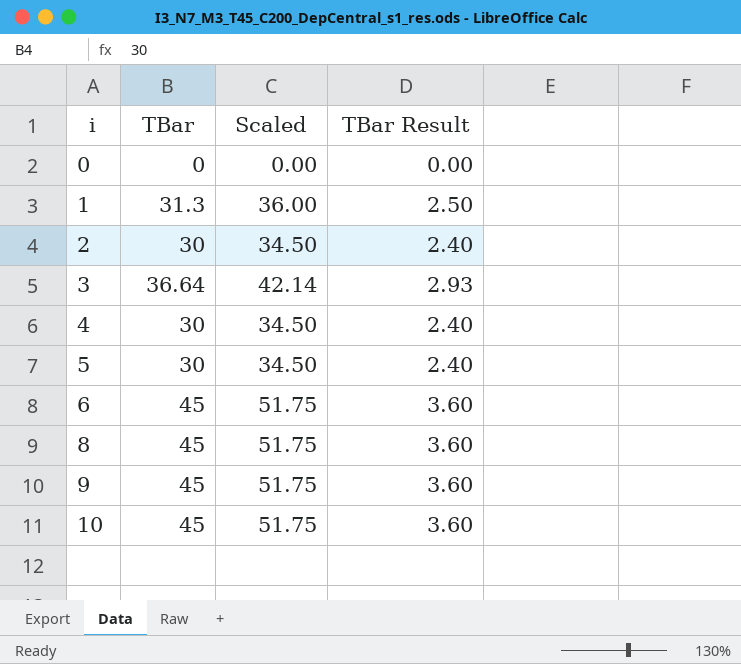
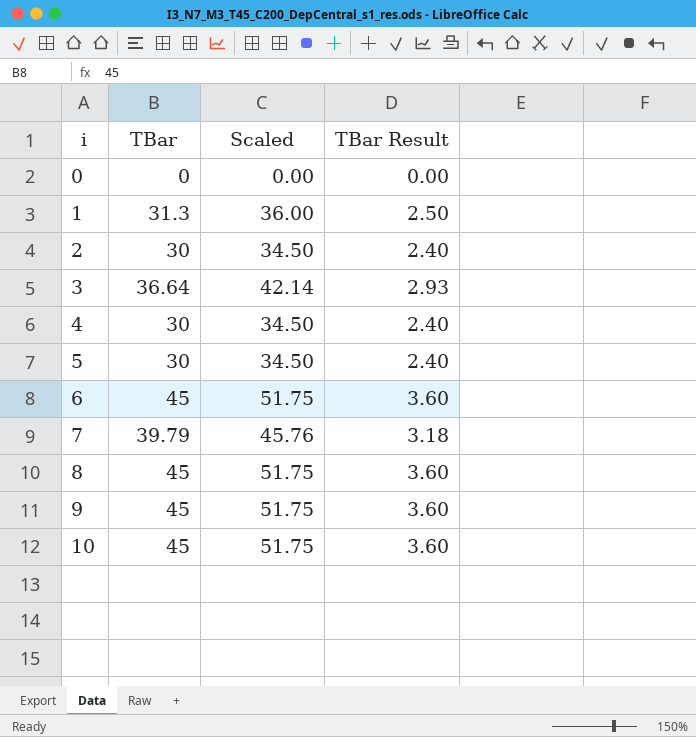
row 7: none -> 39.79 | 45.76 | 3.18

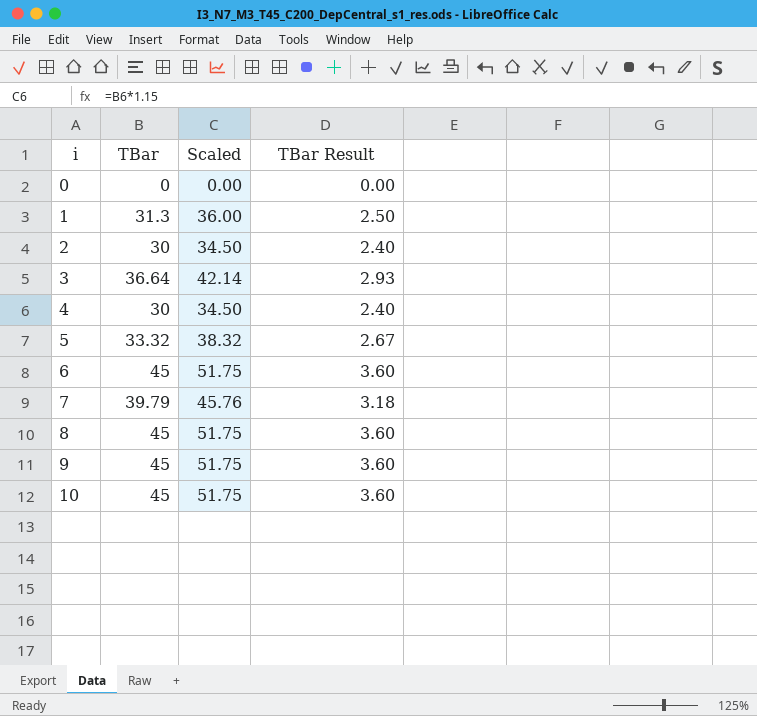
5 | TBar: 30 -> 33.32
5 | Scaled: 34.50 -> 38.32
5 | TBar Result: 2.40 -> 2.67

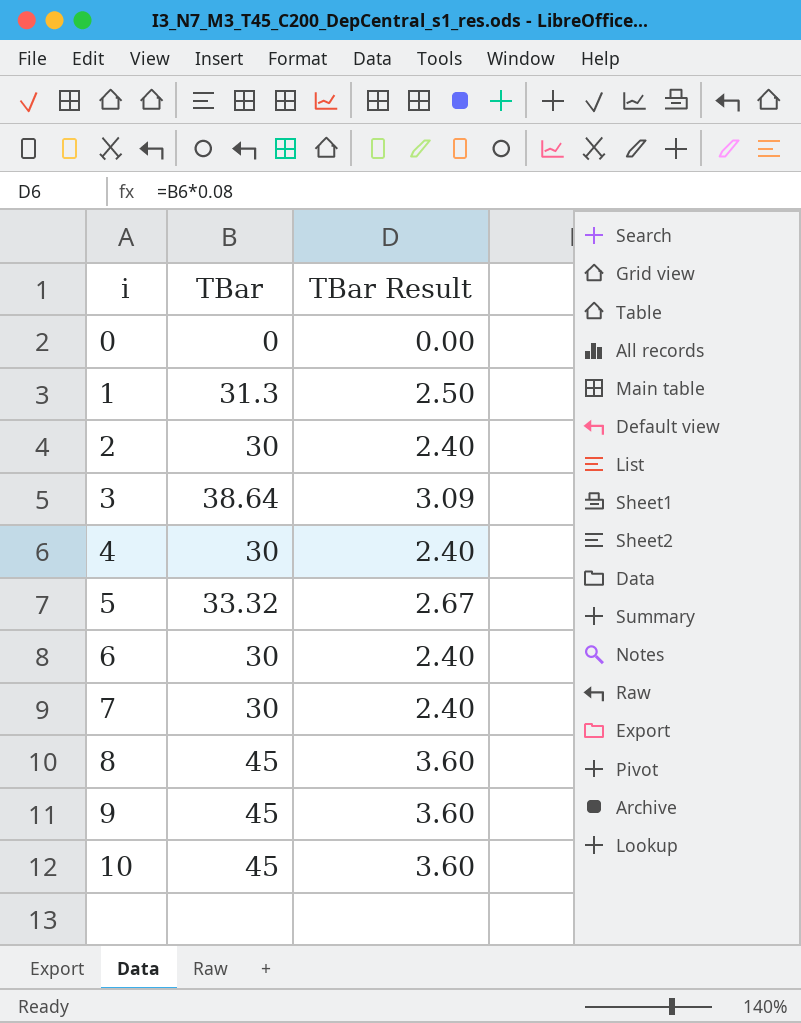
column Scaled | formula: [TBar] * 1.15 -> none
3 | TBar: 36.64 -> 38.64
3 | TBar Result: 2.93 -> 3.09
6 | TBar: 45 -> 30
6 | TBar Result: 3.60 -> 2.40
7 | TBar: 39.79 -> 30
7 | TBar Result: 3.18 -> 2.40

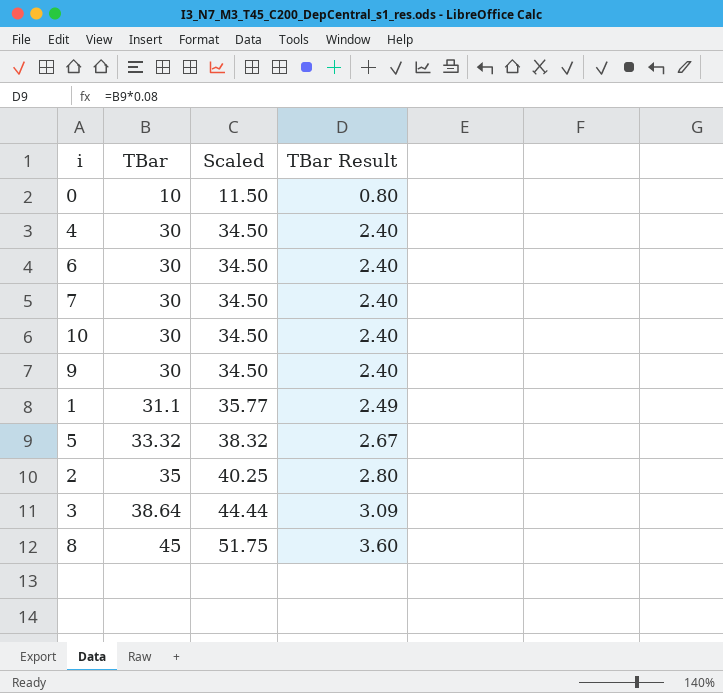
row order: i ascending -> TBar ascending
column Scaled | formula: none -> [TBar] * 1.15
0 | TBar: 0 -> 10
0 | TBar Result: 0.00 -> 0.80
10 | TBar: 45 -> 30
10 | TBar Result: 3.60 -> 2.40
9 | TBar: 45 -> 30
9 | TBar Result: 3.60 -> 2.40
1 | TBar: 31.3 -> 31.1
1 | TBar Result: 2.50 -> 2.49
2 | TBar: 30 -> 35
2 | TBar Result: 2.40 -> 2.80

